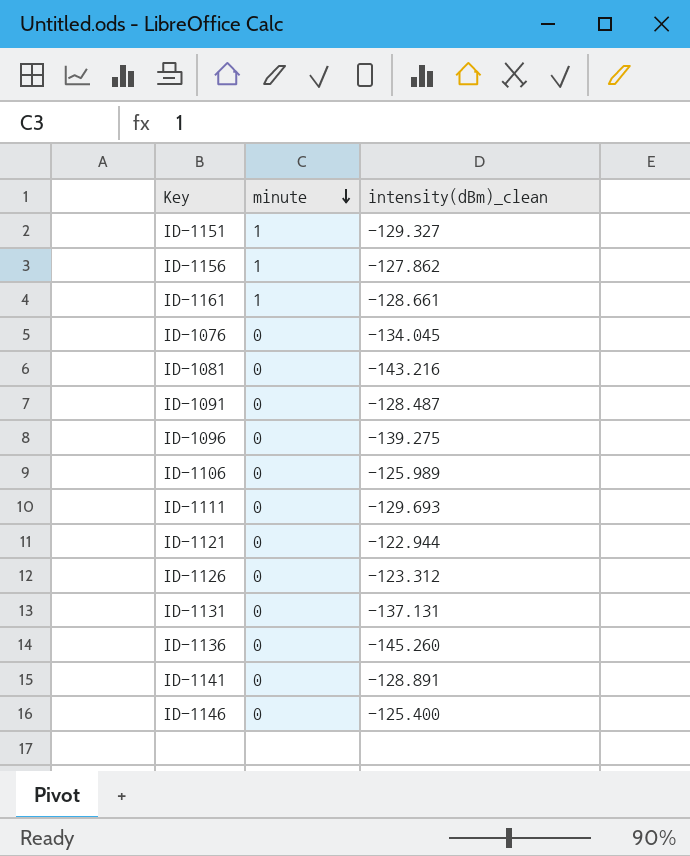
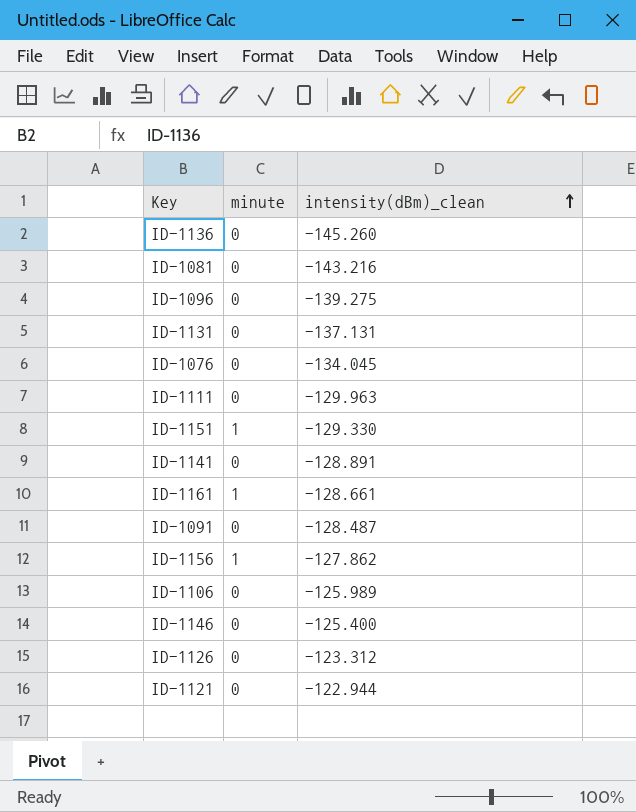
row order: minute descending -> intensity(dBm)_clean ascending
ID-1111 | intensity(dBm)_clean: -129.693 -> -129.963
ID-1151 | intensity(dBm)_clean: -129.327 -> -129.330

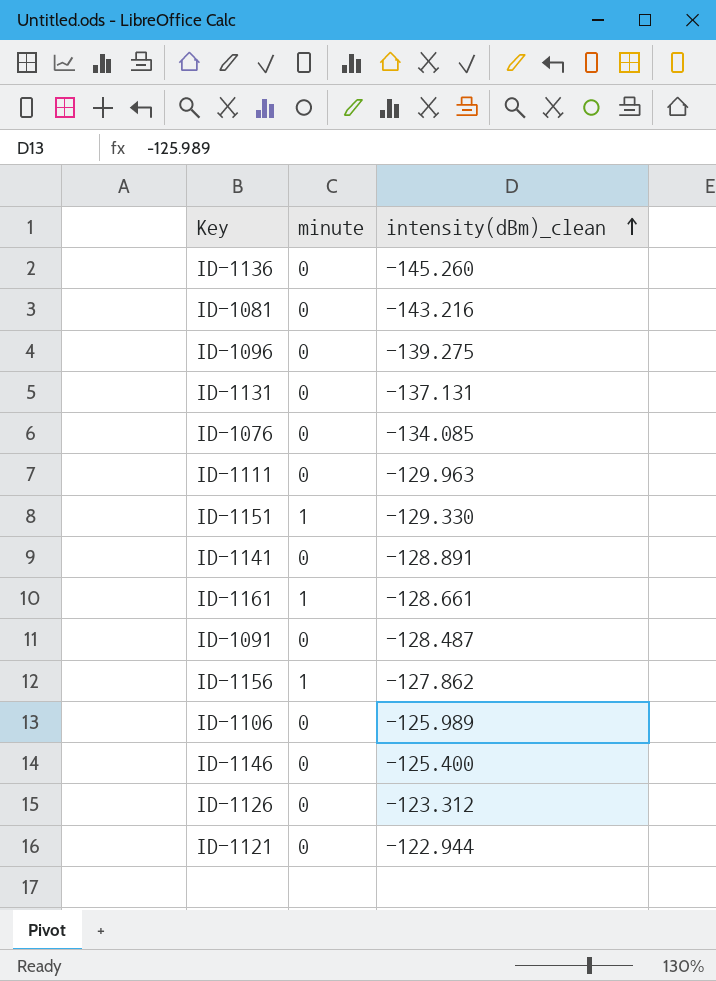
ID-1076 | intensity(dBm)_clean: -134.045 -> -134.085

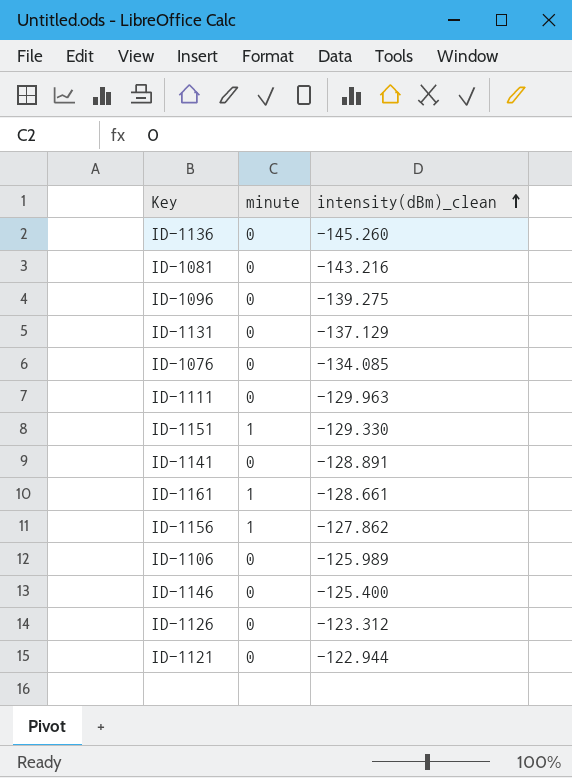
row ID-1091: 0 | -128.487 -> none
ID-1131 | intensity(dBm)_clean: -137.131 -> -137.129

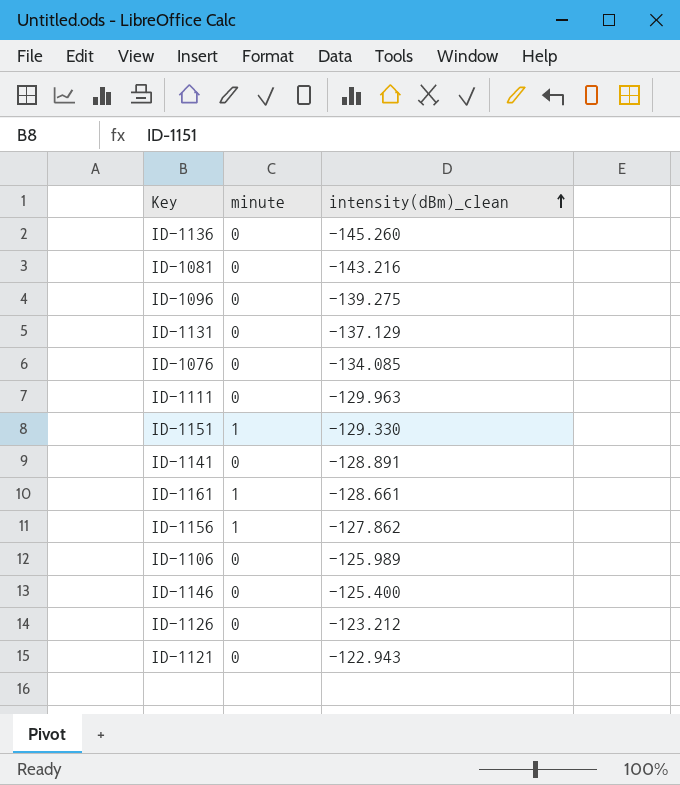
ID-1126 | intensity(dBm)_clean: -123.312 -> -123.212
ID-1121 | intensity(dBm)_clean: -122.944 -> -122.943

